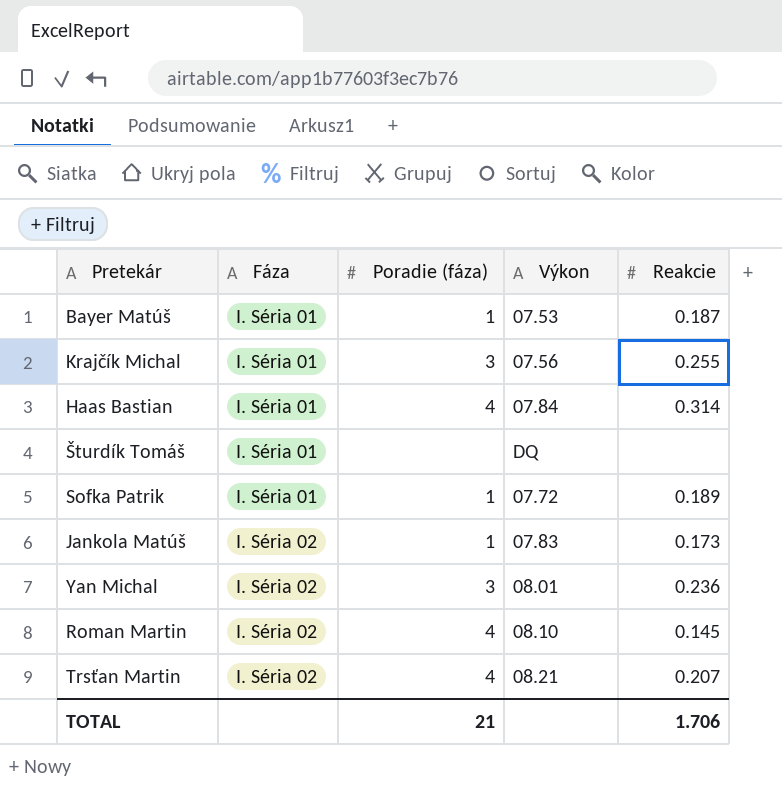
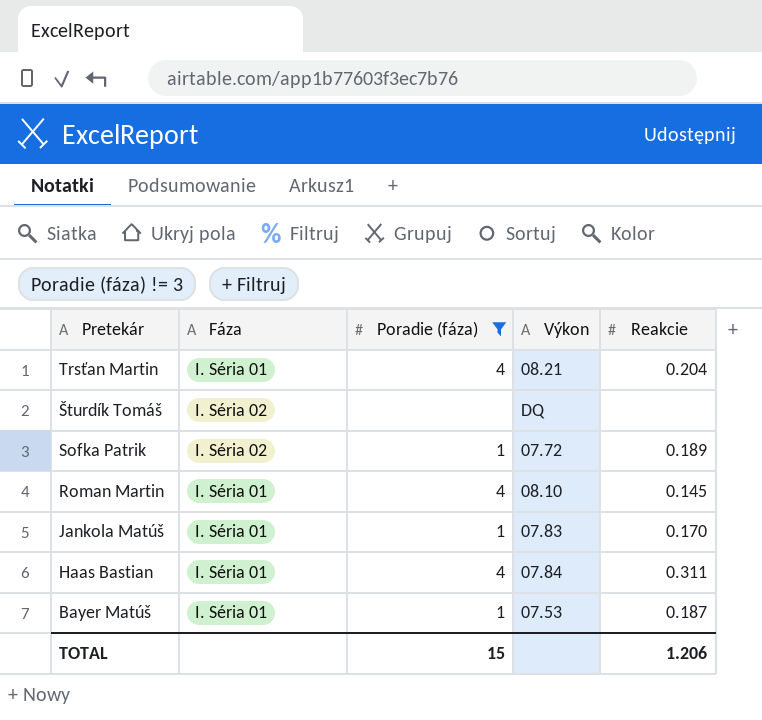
filter: none -> Poradie (fáza) != 3
row order: Fáza ascending -> Pretekár descending
Trsťan Martin | Fáza: I. Séria 02 -> I. Séria 01
Trsťan Martin | Reakcie: 0.207 -> 0.204
Šturdík Tomáš | Fáza: I. Séria 01 -> I. Séria 02
Sofka Patrik | Fáza: I. Séria 01 -> I. Séria 02
Roman Martin | Fáza: I. Séria 02 -> I. Séria 01
Jankola Matúš | Fáza: I. Séria 02 -> I. Séria 01
Jankola Matúš | Reakcie: 0.173 -> 0.170
Haas Bastian | Reakcie: 0.314 -> 0.311
TOTAL | Poradie (fáza): 21 -> 15
TOTAL | Reakcie: 1.706 -> 1.206

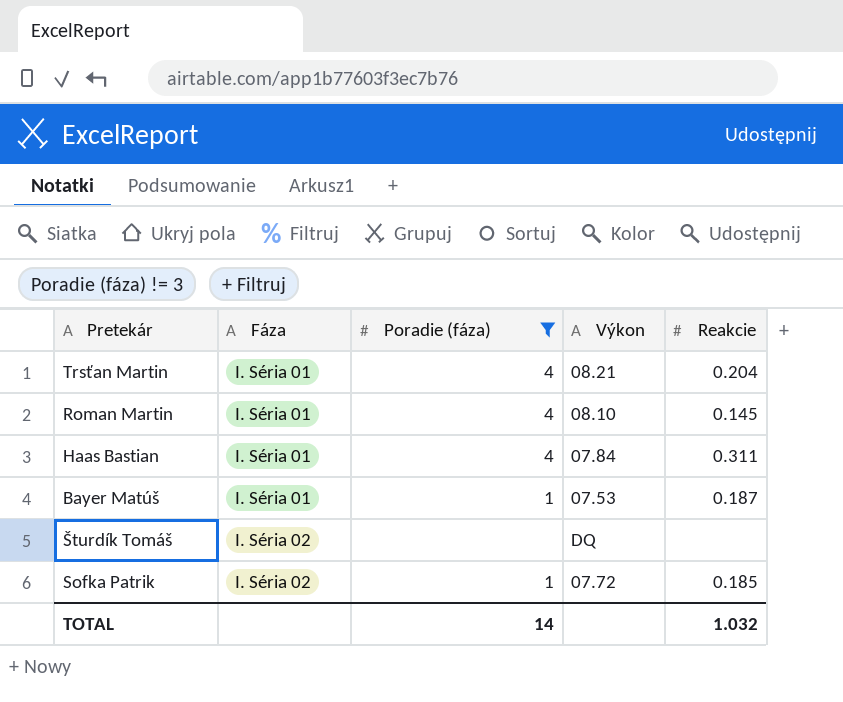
row order: Pretekár descending -> Fáza ascending
row Jankola Matúš: I. Séria 01 | 1 | 07.83 | 0.170 -> none
Sofka Patrik | Reakcie: 0.189 -> 0.185
TOTAL | Poradie (fáza): 15 -> 14
TOTAL | Reakcie: 1.206 -> 1.032

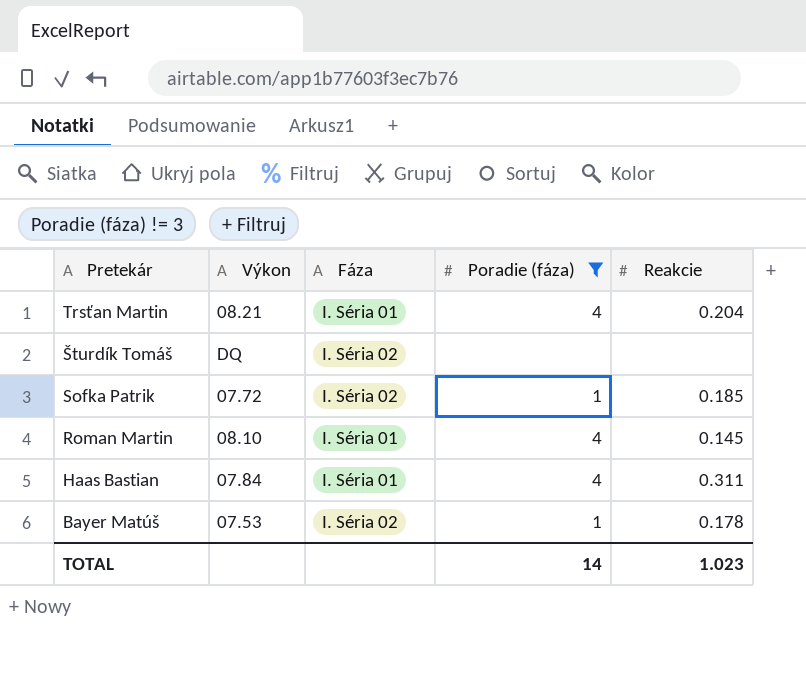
row order: Fáza ascending -> Pretekár descending
column Výkon | position: 4 -> 2
Bayer Matúš | Fáza: I. Séria 01 -> I. Séria 02
Bayer Matúš | Reakcie: 0.187 -> 0.178
TOTAL | Reakcie: 1.032 -> 1.023

